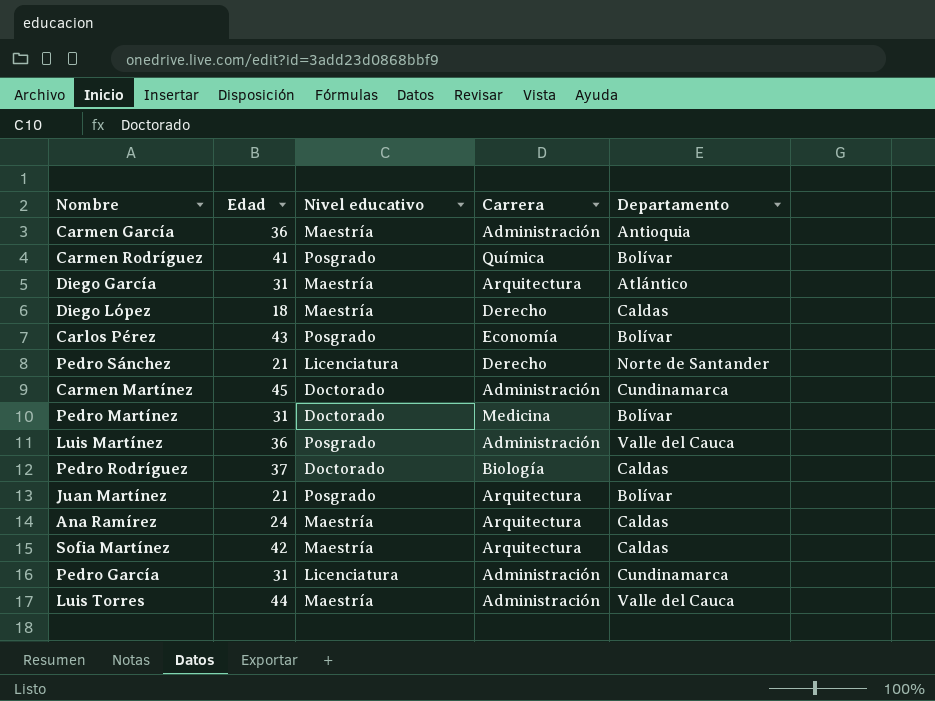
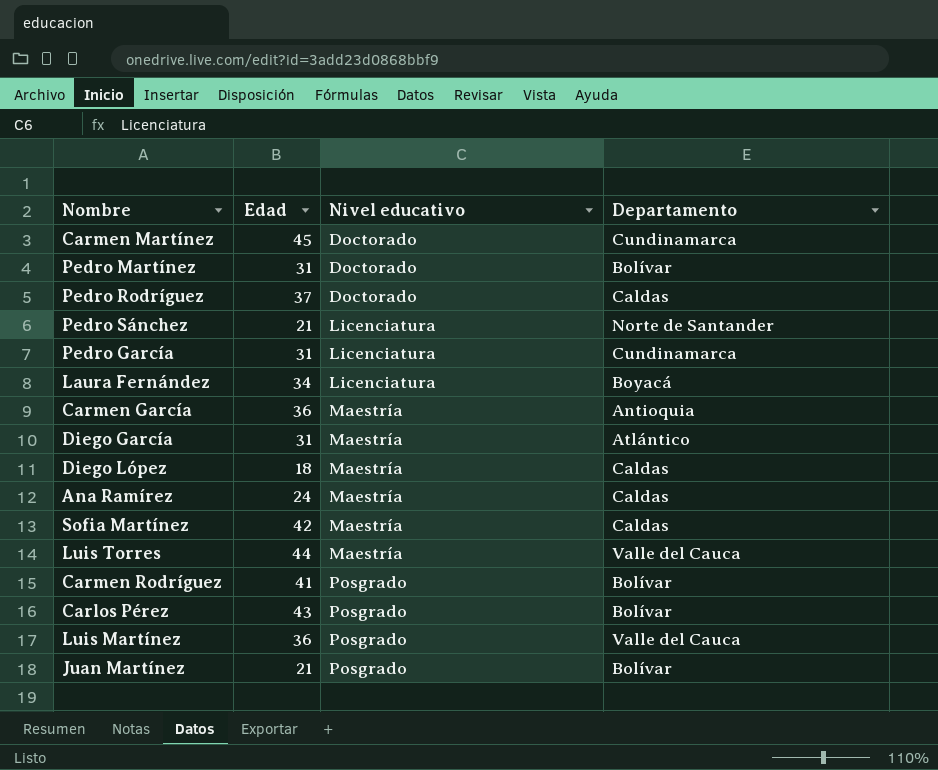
row order: none -> Nivel educativo ascending
column Carrera | position: 4 -> none
row Laura Fernández: none -> 34 | Licenciatura | Boyacá

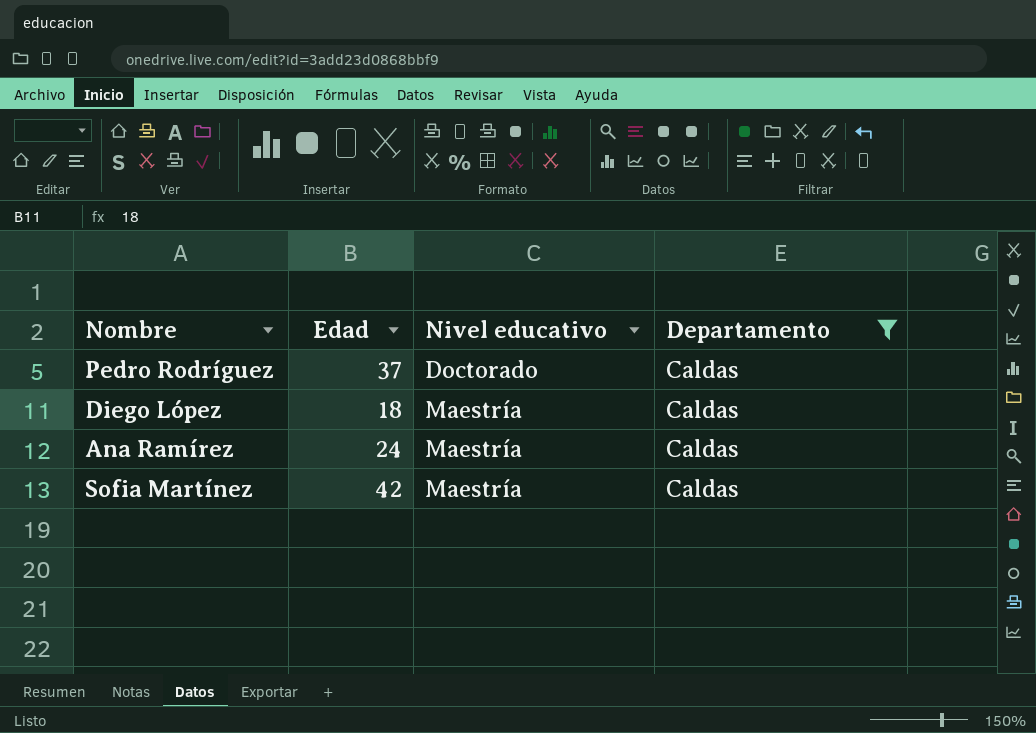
filter: none -> Departamento = Caldas

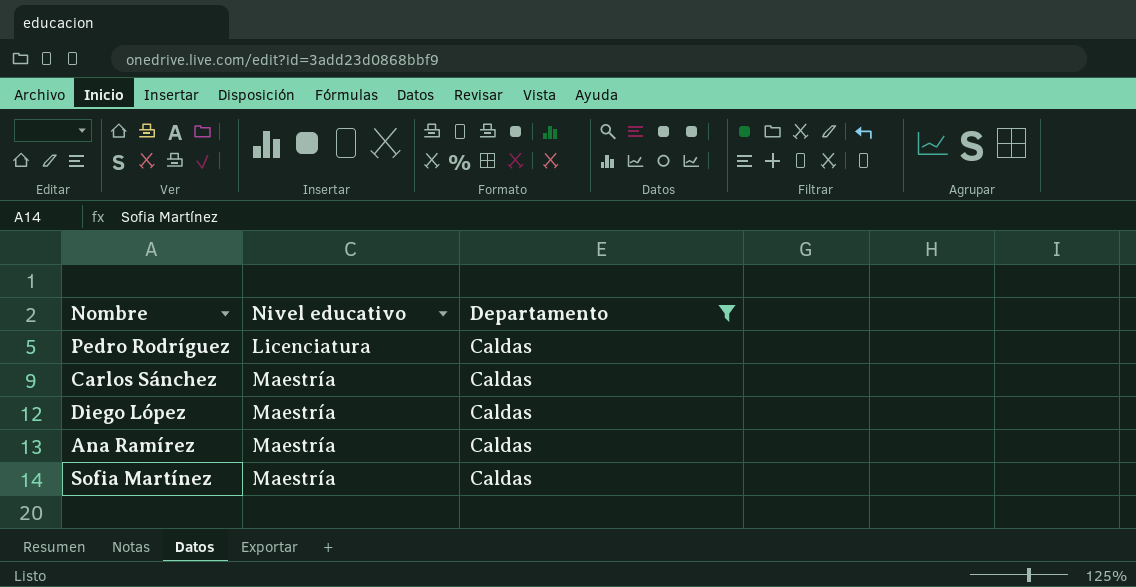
column Edad | position: 2 -> none
Pedro Rodríguez | Nivel educativo: Doctorado -> Licenciatura
row Carlos Sánchez: none -> Maestría | Caldas

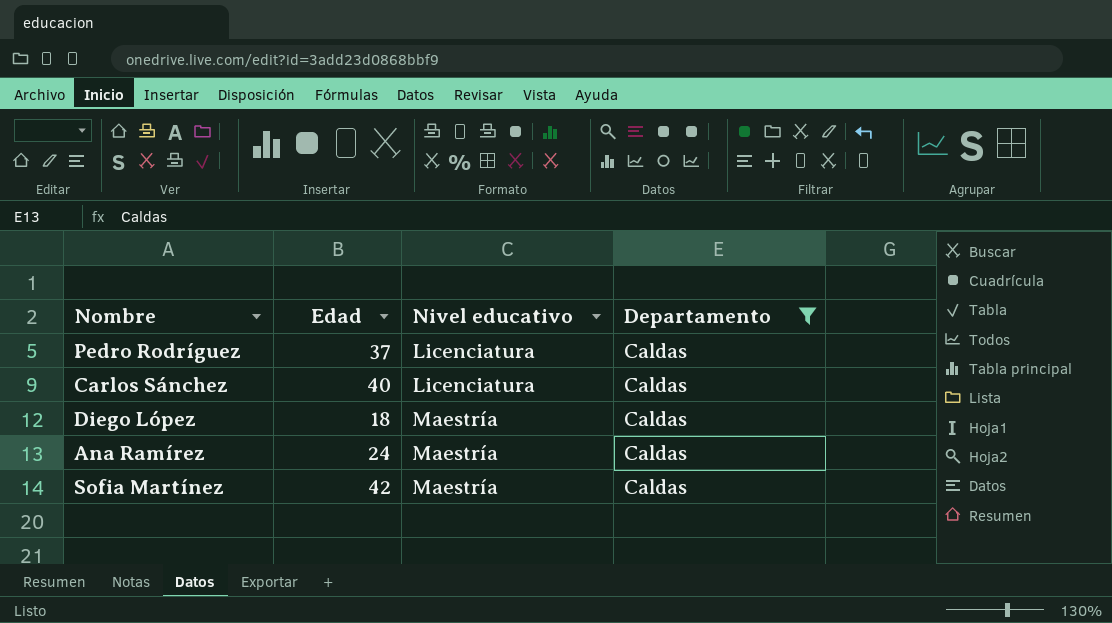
column Edad | position: none -> 2
Carlos Sánchez | Nivel educativo: Maestría -> Licenciatura

